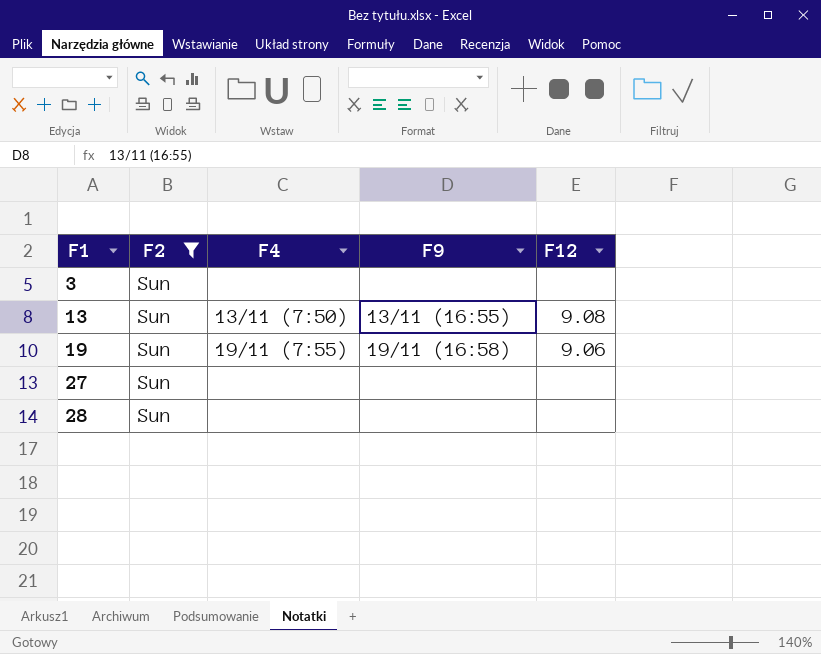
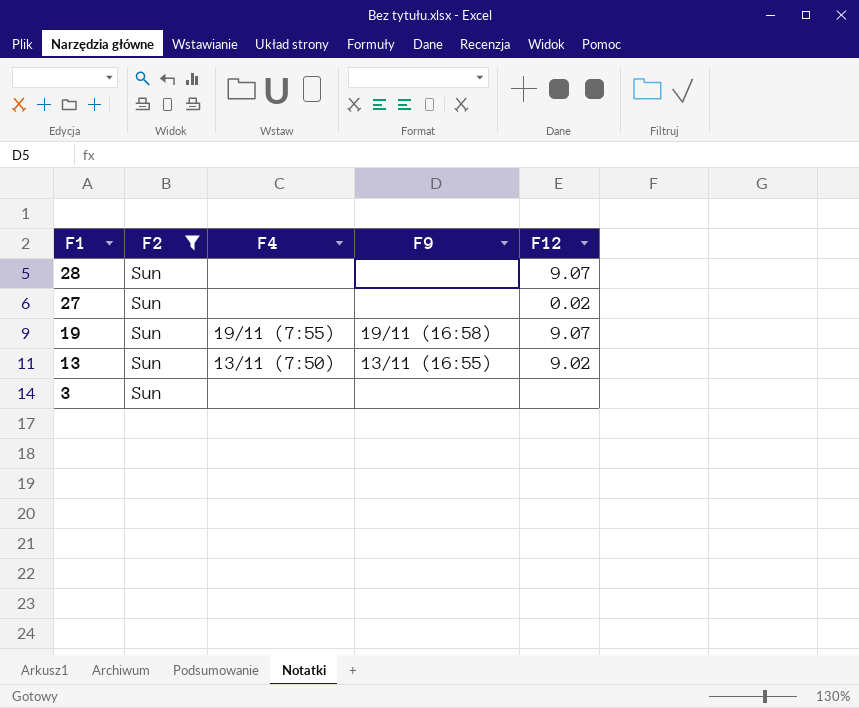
row order: F1 ascending -> F1 descending
28 | F12: none -> 9.07
27 | F12: none -> 0.02
19 | F12: 9.06 -> 9.07
13 | F12: 9.08 -> 9.02

